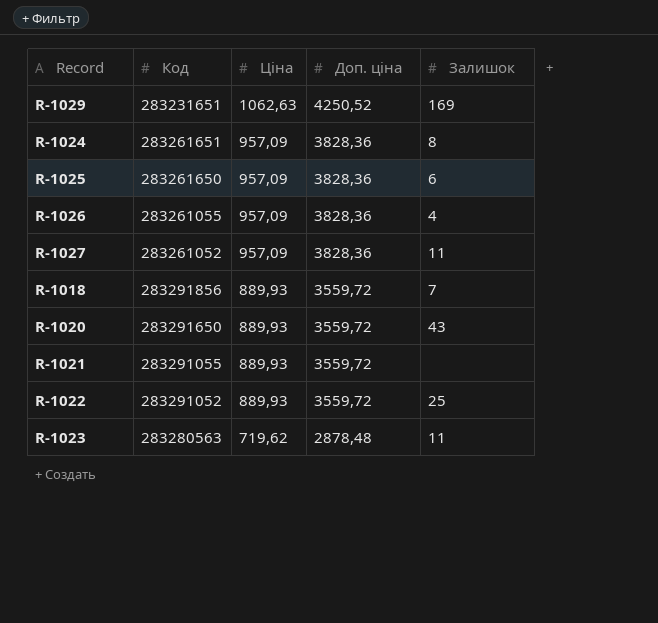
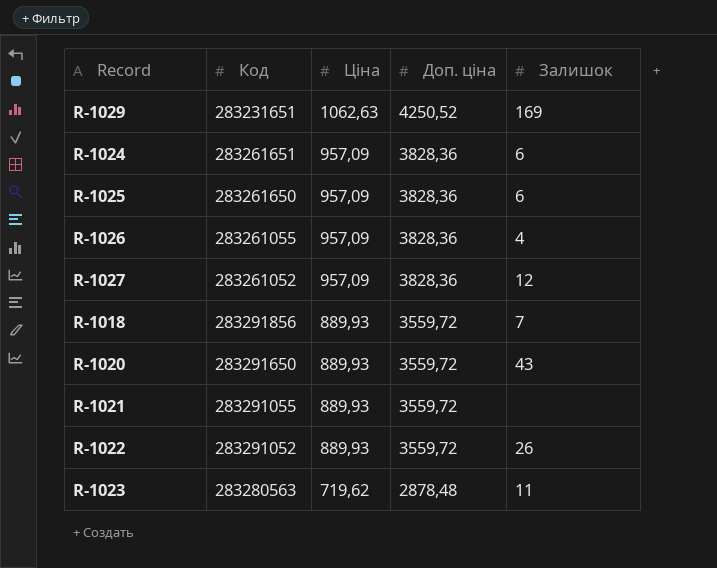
R-1024 | Залишок: 8 -> 6
R-1027 | Залишок: 11 -> 12
R-1022 | Залишок: 25 -> 26

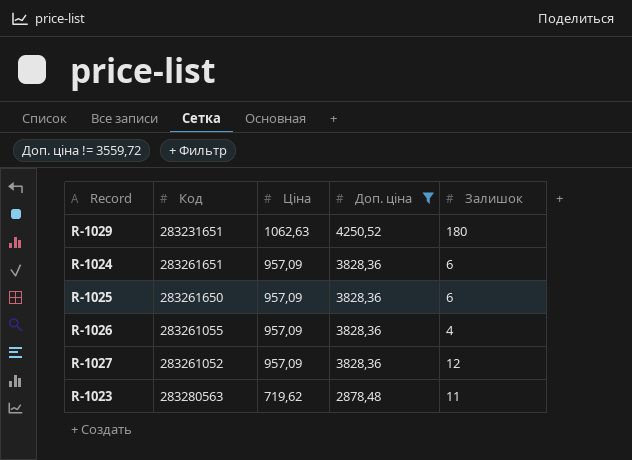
filter: none -> Доп. ціна != 3559,72
R-1029 | Залишок: 169 -> 180

